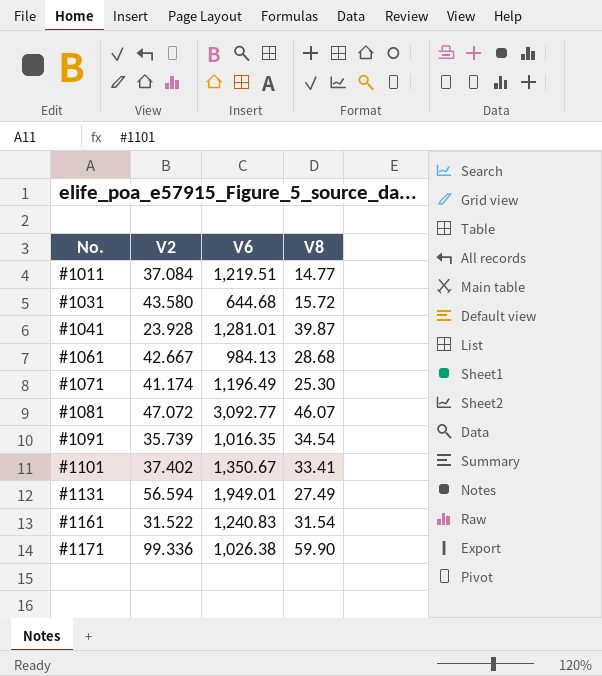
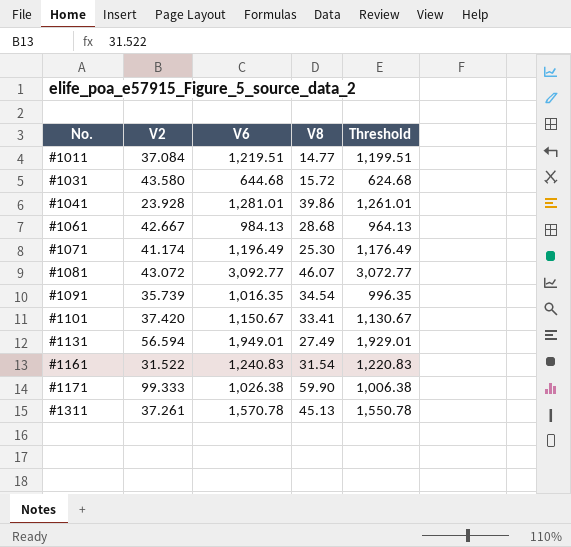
column Threshold | formula: none -> [V6] - 20
#1041 | V8: 39.87 -> 39.86
#1081 | V2: 47.072 -> 43.072
#1101 | V2: 37.402 -> 37.420
#1101 | V6: 1,350.67 -> 1,150.67
#1171 | V2: 99.336 -> 99.333
row #1311: none -> 37.261 | 1,570.78 | 45.13 | 1,550.78

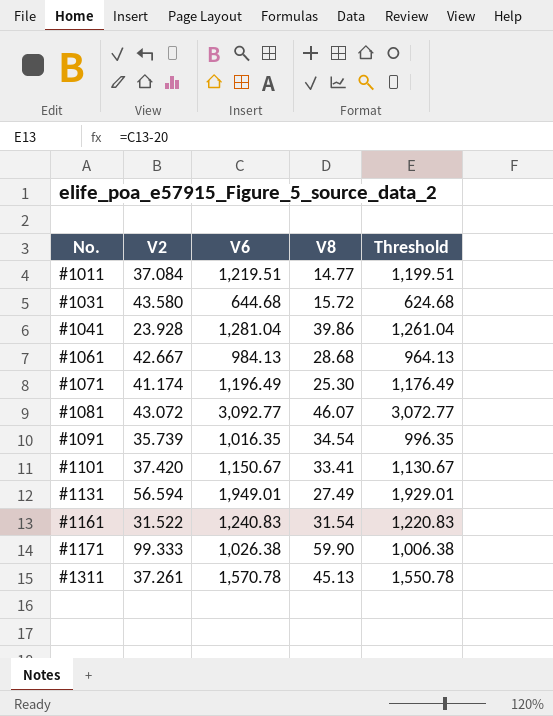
#1041 | V6: 1,281.01 -> 1,281.04
#1041 | Threshold: 1,261.01 -> 1,261.04

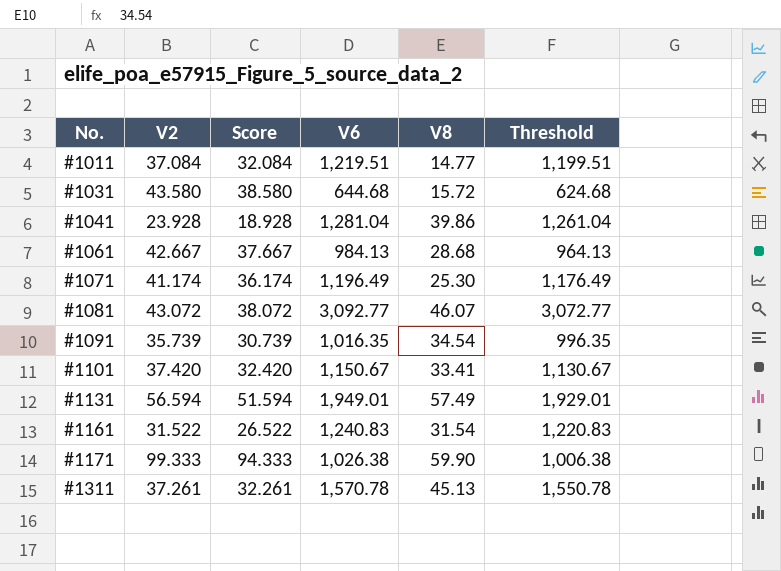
column Score | formula: none -> [V2] - 5
#1131 | V8: 27.49 -> 57.49

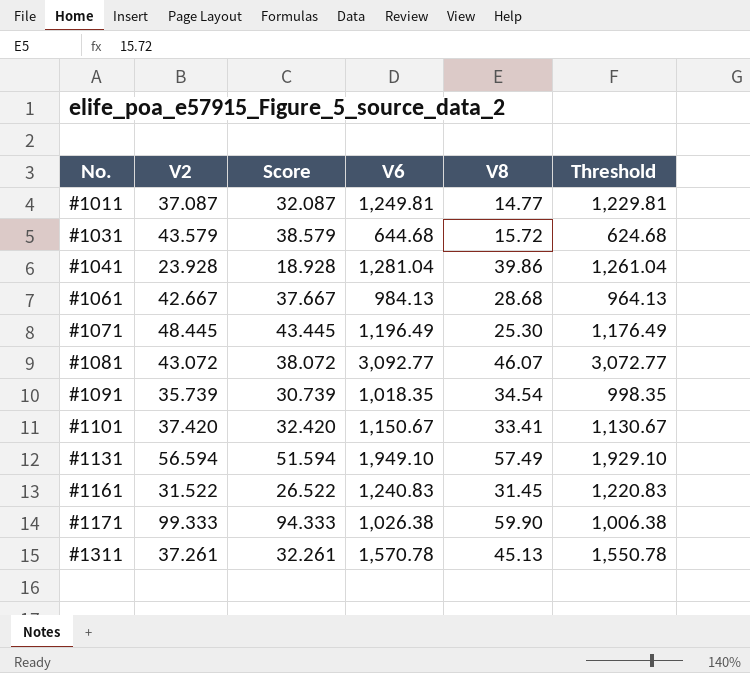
#1011 | V2: 37.084 -> 37.087
#1011 | Score: 32.084 -> 32.087
#1011 | V6: 1,219.51 -> 1,249.81
#1011 | Threshold: 1,199.51 -> 1,229.81
#1031 | V2: 43.580 -> 43.579
#1031 | Score: 38.580 -> 38.579
#1071 | V2: 41.174 -> 48.445
#1071 | Score: 36.174 -> 43.445
#1091 | V6: 1,016.35 -> 1,018.35
#1091 | Threshold: 996.35 -> 998.35
#1131 | V6: 1,949.01 -> 1,949.10
#1131 | Threshold: 1,929.01 -> 1,929.10
#1161 | V8: 31.54 -> 31.45

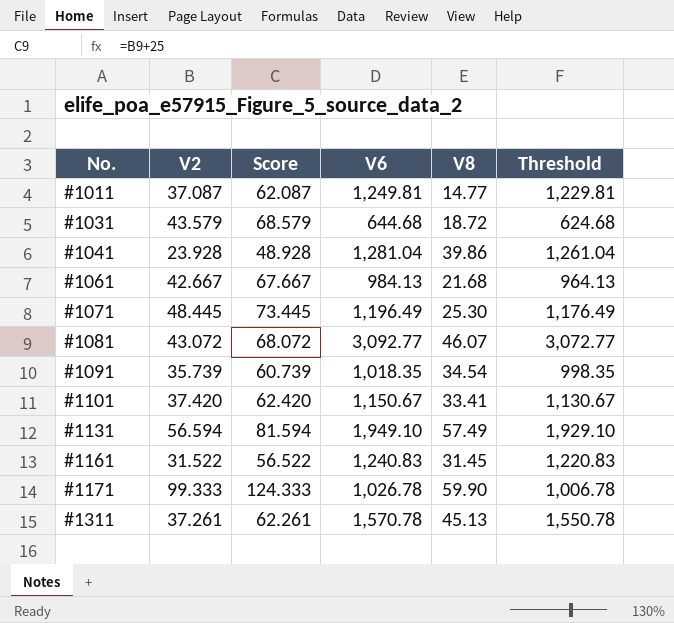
column Score | formula: [V2] - 5 -> [V2] + 25
#1031 | V8: 15.72 -> 18.72
#1061 | V8: 28.68 -> 21.68
#1171 | V6: 1,026.38 -> 1,026.78
#1171 | Threshold: 1,006.38 -> 1,006.78

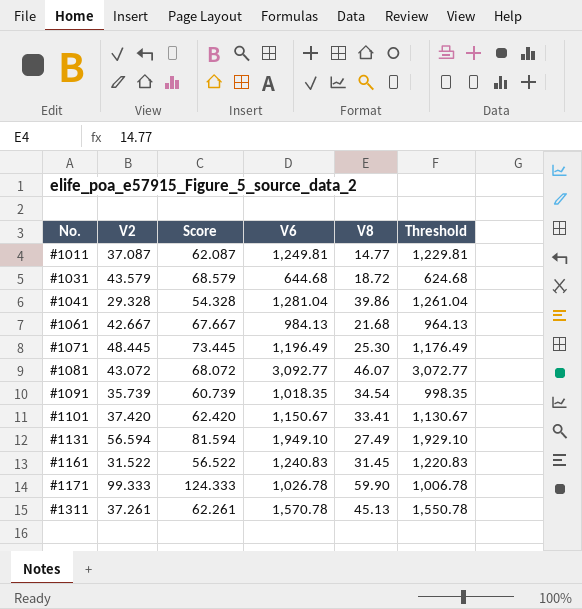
#1041 | V2: 23.928 -> 29.328
#1041 | Score: 48.928 -> 54.328
#1131 | V8: 57.49 -> 27.49

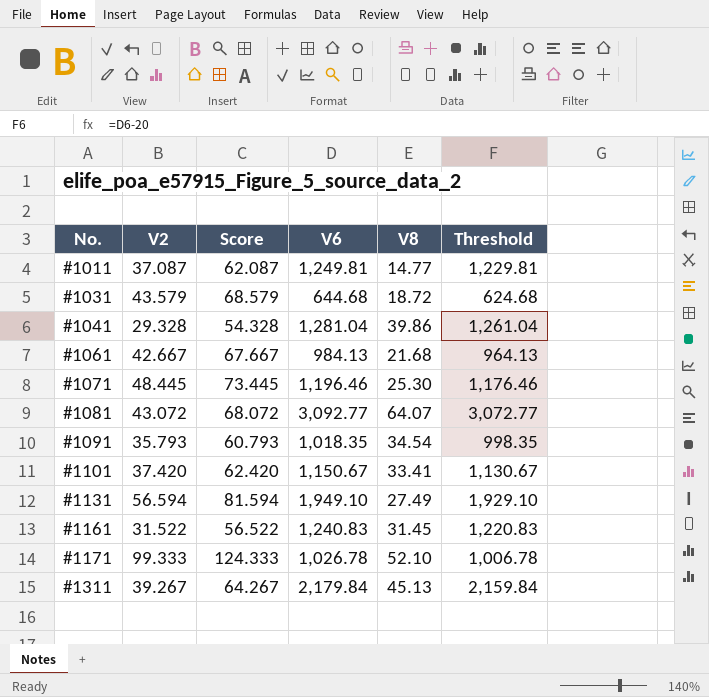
#1071 | V6: 1,196.49 -> 1,196.46
#1071 | Threshold: 1,176.49 -> 1,176.46
#1081 | V8: 46.07 -> 64.07
#1091 | V2: 35.739 -> 35.793
#1091 | Score: 60.739 -> 60.793
#1171 | V8: 59.90 -> 52.10
#1311 | V2: 37.261 -> 39.267
#1311 | Score: 62.261 -> 64.267
#1311 | V6: 1,570.78 -> 2,179.84
#1311 | Threshold: 1,550.78 -> 2,159.84

